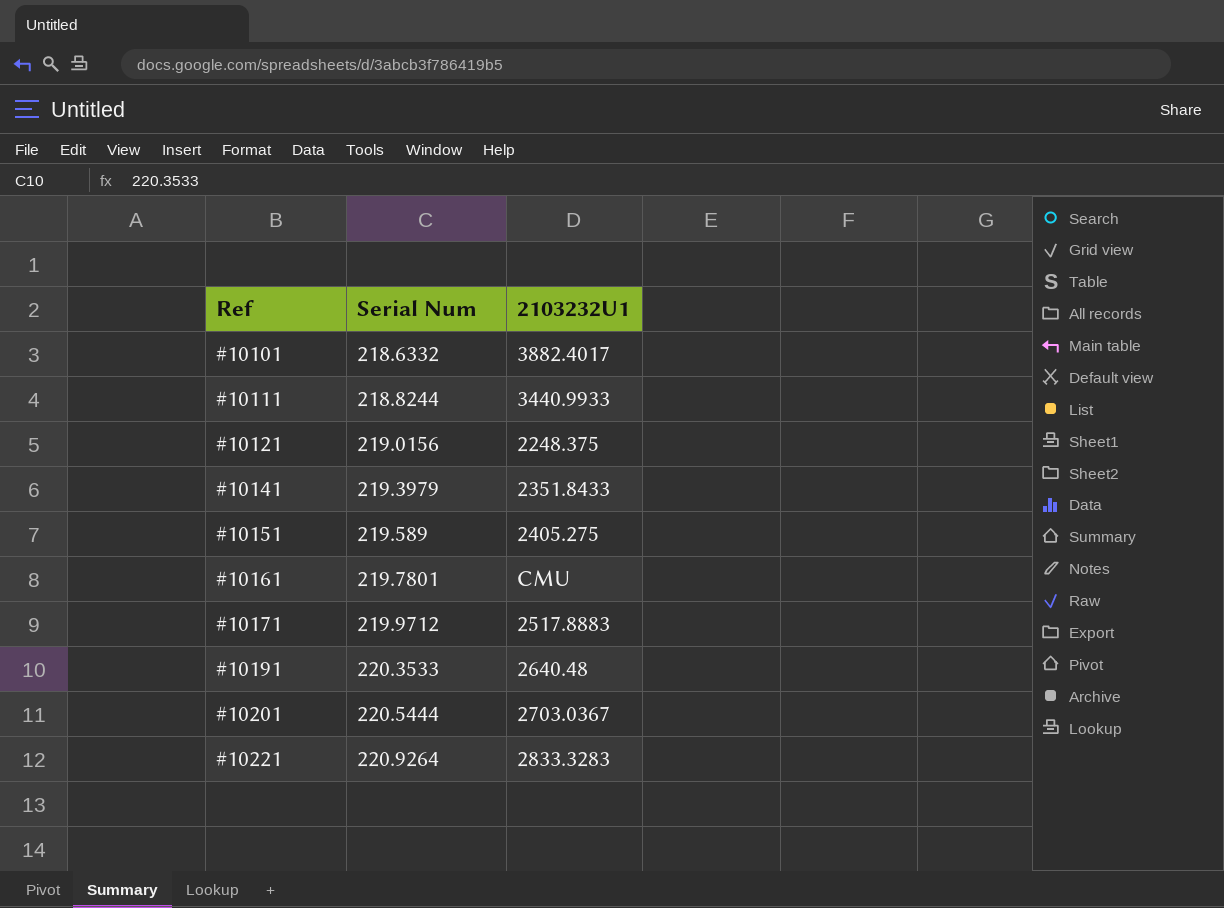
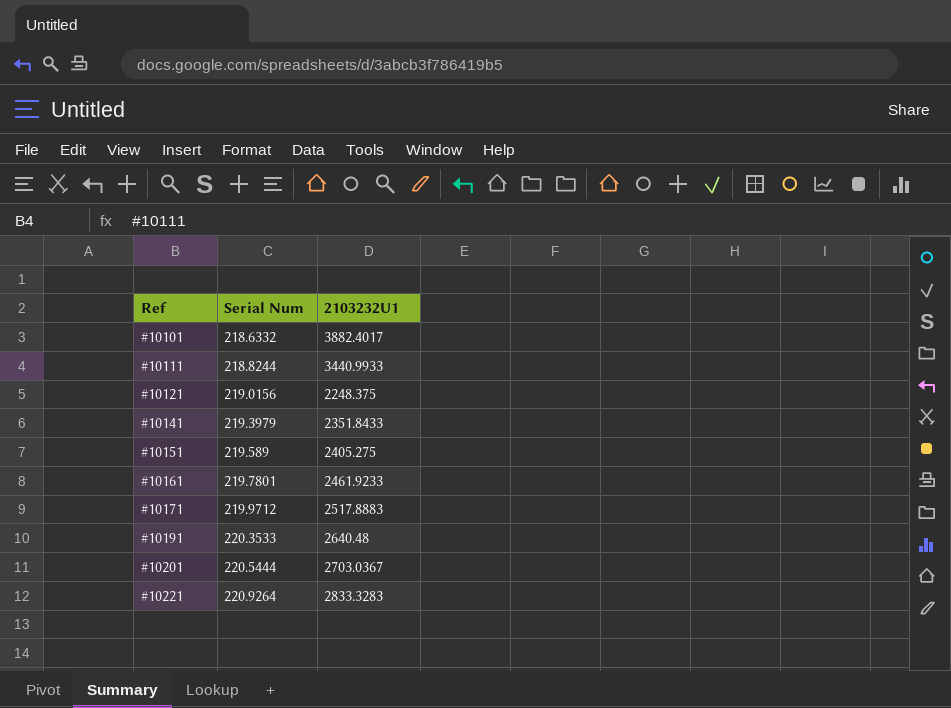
#10161 | 2103232U1: CMU -> 2461.9233

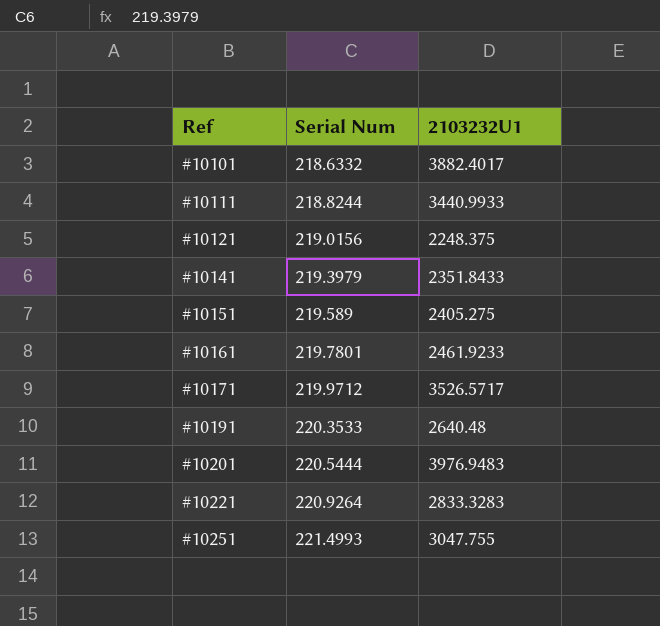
#10171 | 2103232U1: 2517.8883 -> 3526.5717
#10201 | 2103232U1: 2703.0367 -> 3976.9483
row #10251: none -> 221.4993 | 3047.755

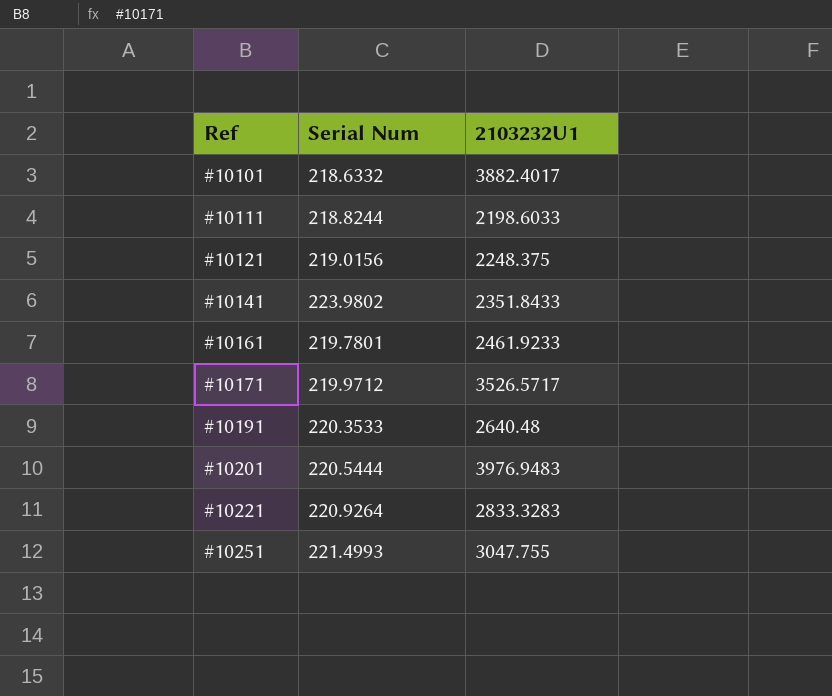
row #10151: 219.589 | 2405.275 -> none
#10111 | 2103232U1: 3440.9933 -> 2198.6033
#10141 | Serial Num: 219.3979 -> 223.9802

